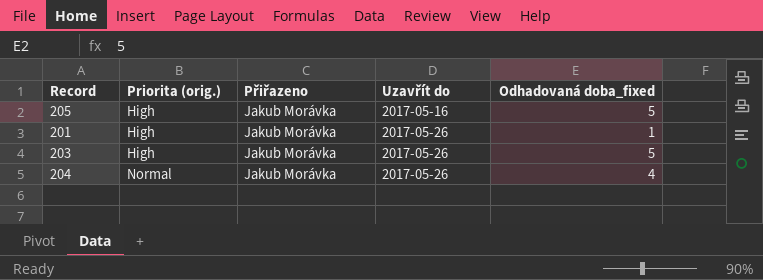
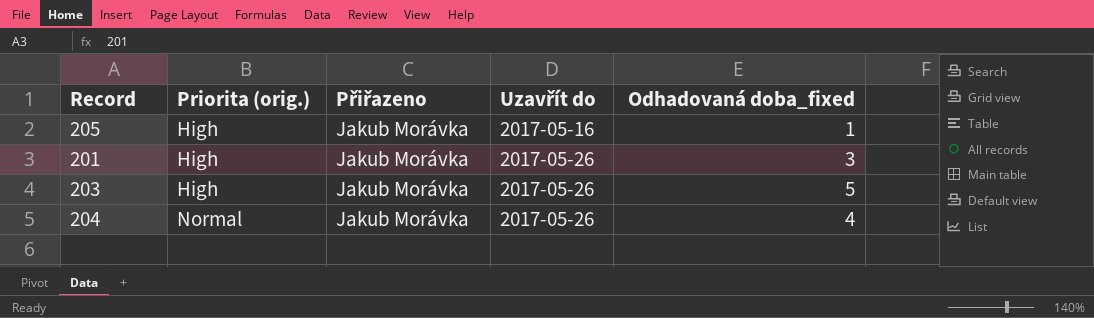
205 | Odhadovaná doba_fixed: 5 -> 1
201 | Odhadovaná doba_fixed: 1 -> 3

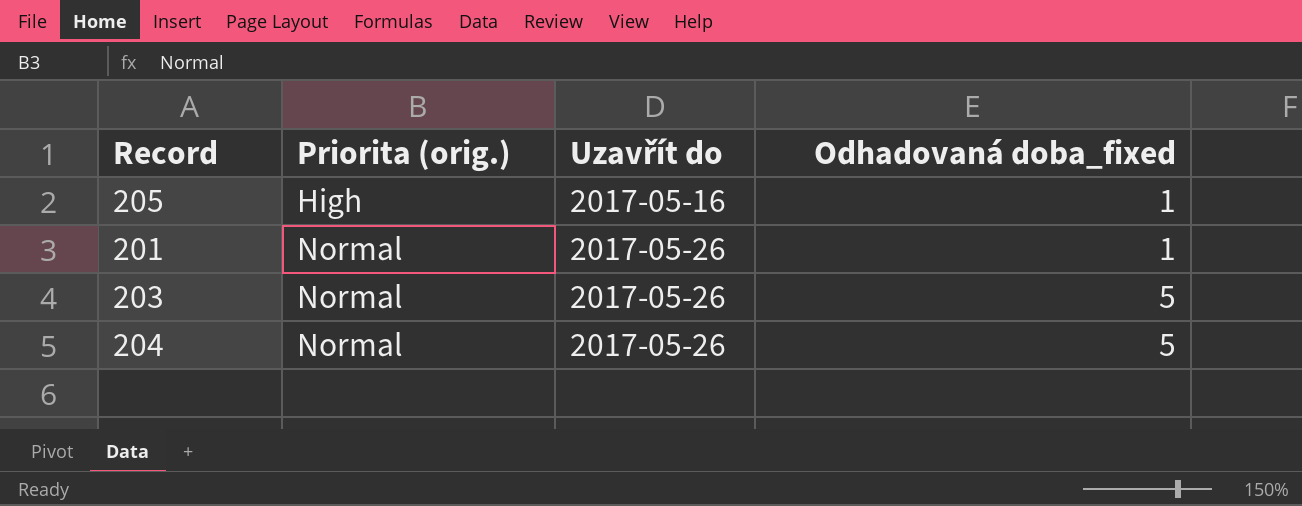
column Přiřazeno | position: 3 -> none
201 | Priorita (orig.): High -> Normal
201 | Odhadovaná doba_fixed: 3 -> 1
203 | Priorita (orig.): High -> Normal
204 | Odhadovaná doba_fixed: 4 -> 5

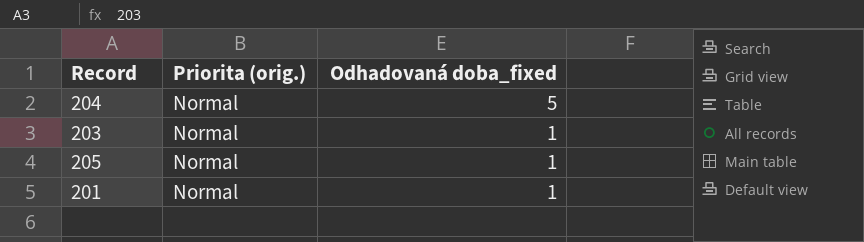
row order: Priorita (orig.) ascending -> Odhadovaná doba_fixed descending
column Uzavřít do | position: 3 -> none
203 | Odhadovaná doba_fixed: 5 -> 1
205 | Priorita (orig.): High -> Normal

